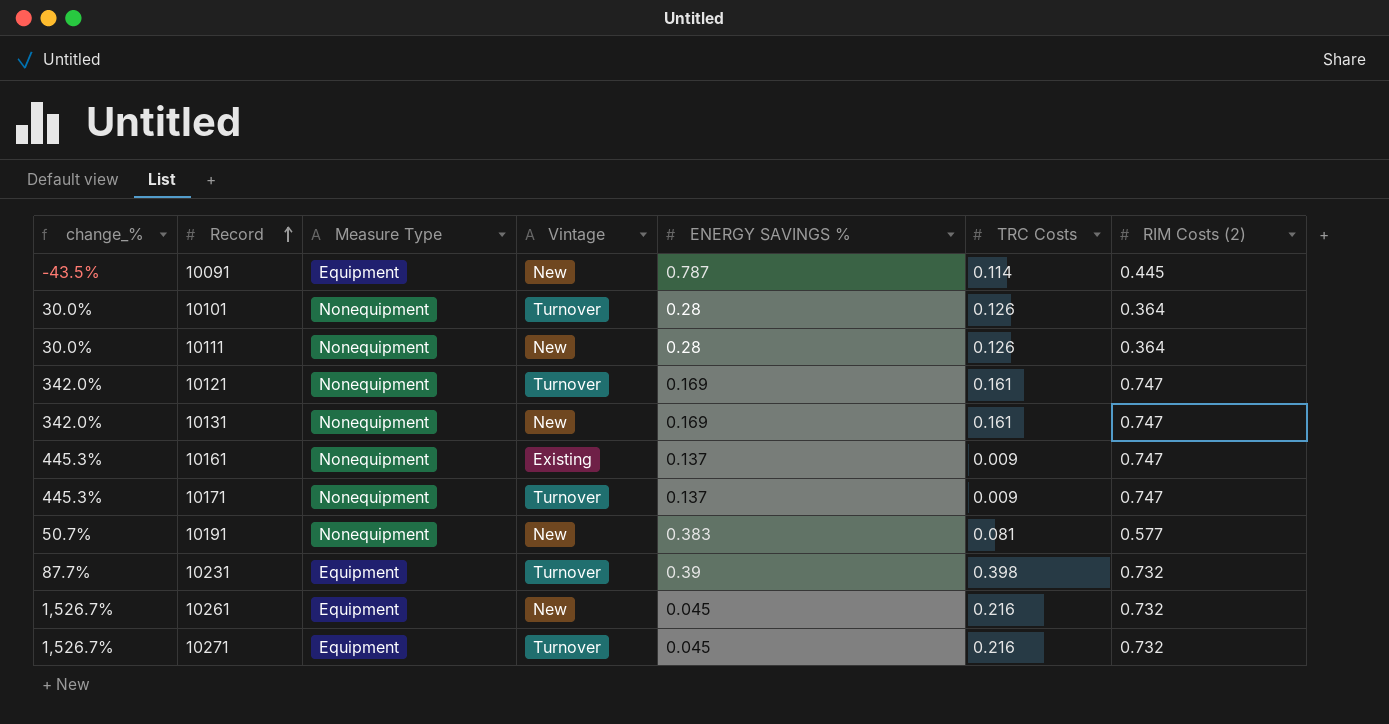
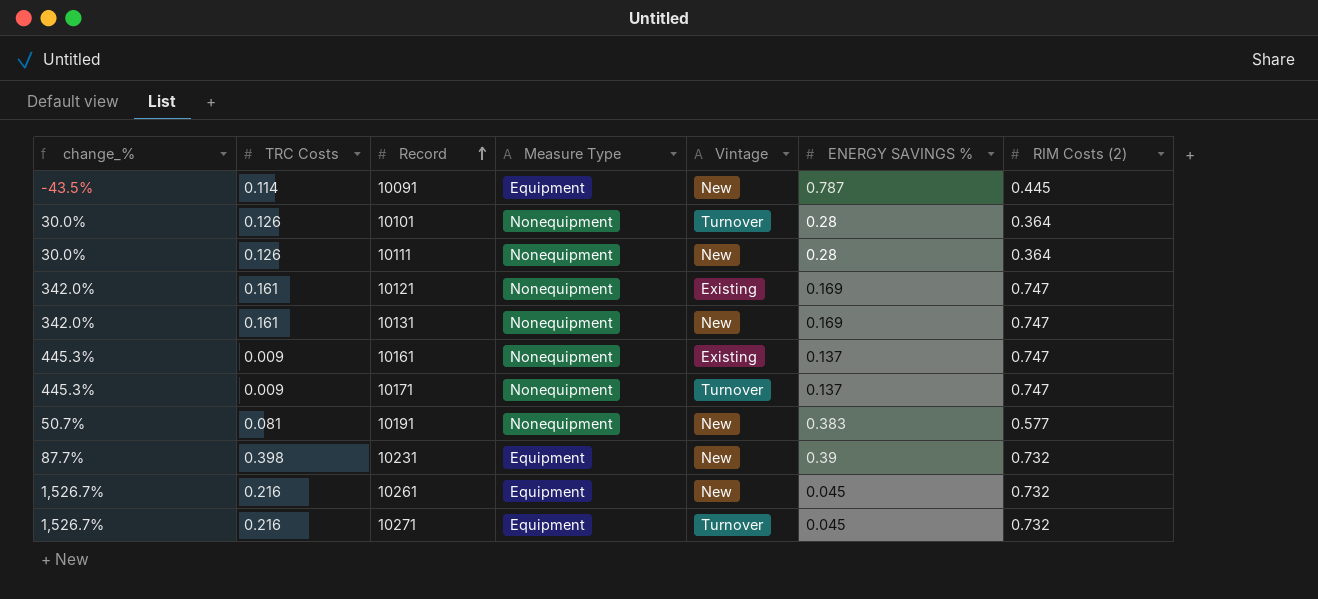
column TRC Costs | position: 6 -> 2
10121 | Vintage: Turnover -> Existing
10231 | Vintage: Turnover -> New

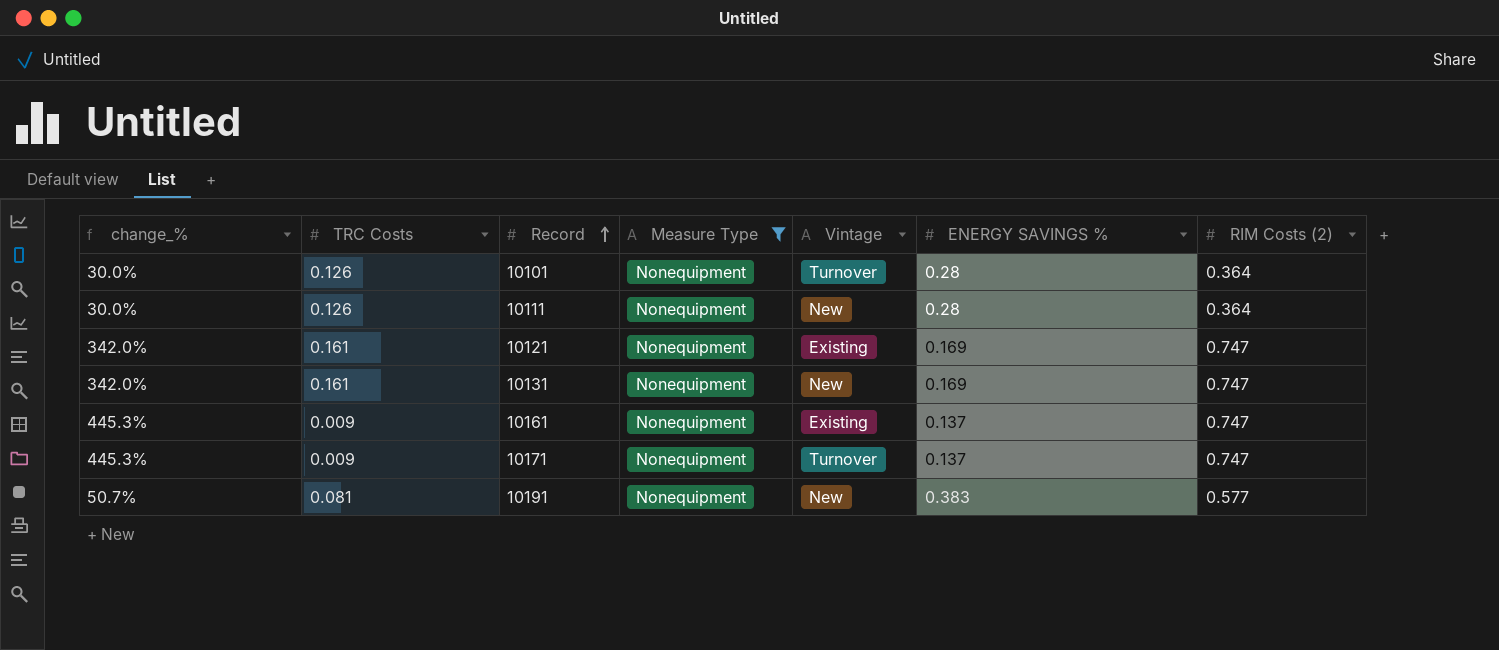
filter: none -> Measure Type = Nonequipment

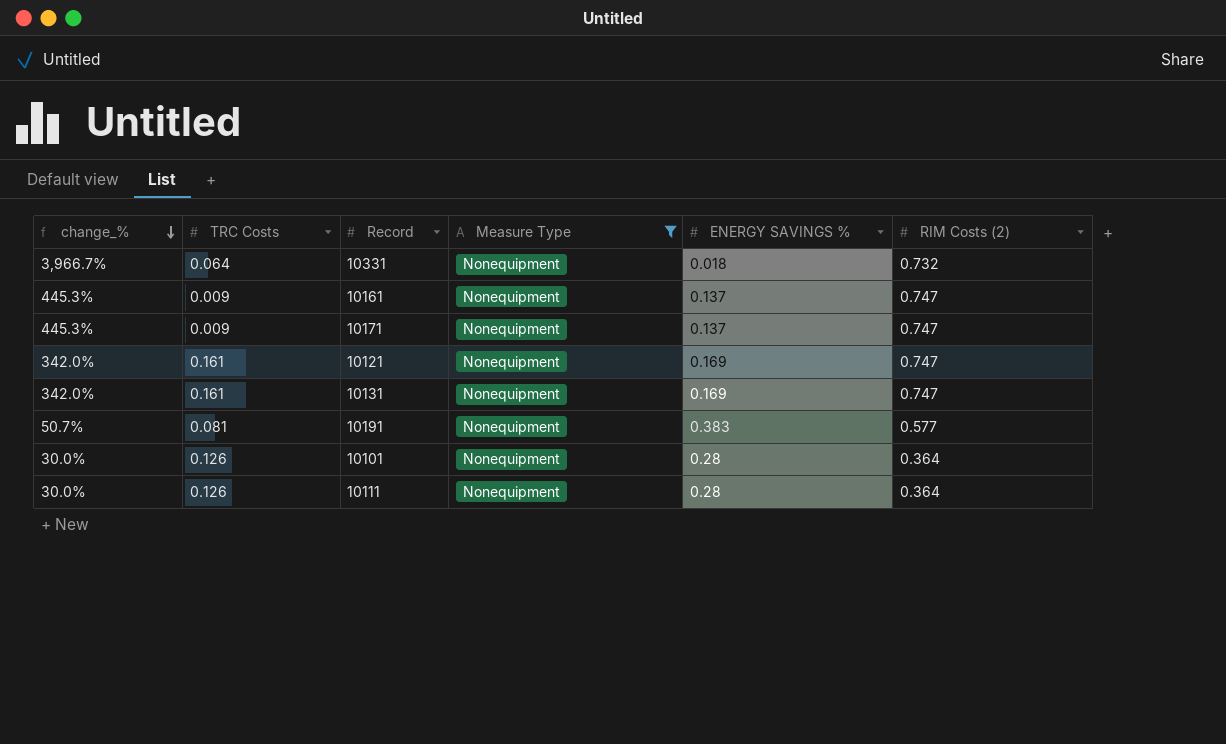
row order: Record ascending -> change_% descending
column Vintage | position: 5 -> none
row 10331: none -> 3,966.7% | 0.064 | Nonequipment | 0.018 | 0.732

